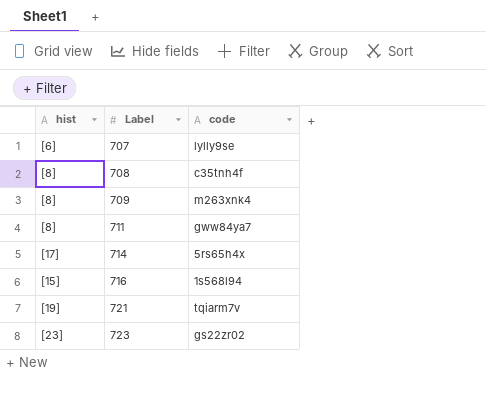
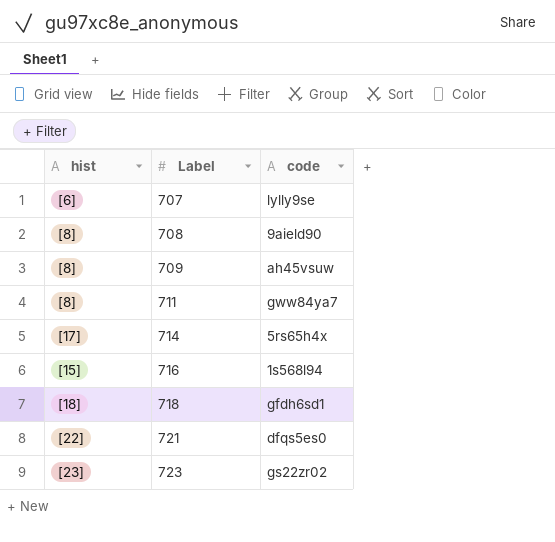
708 | code: c35tnh4f -> 9aield90
709 | code: m263xnk4 -> ah45vsuw
row 718: none -> [18] | gfdh6sd1
721 | hist: [19] -> [22]
721 | code: tqiarm7v -> dfqs5es0

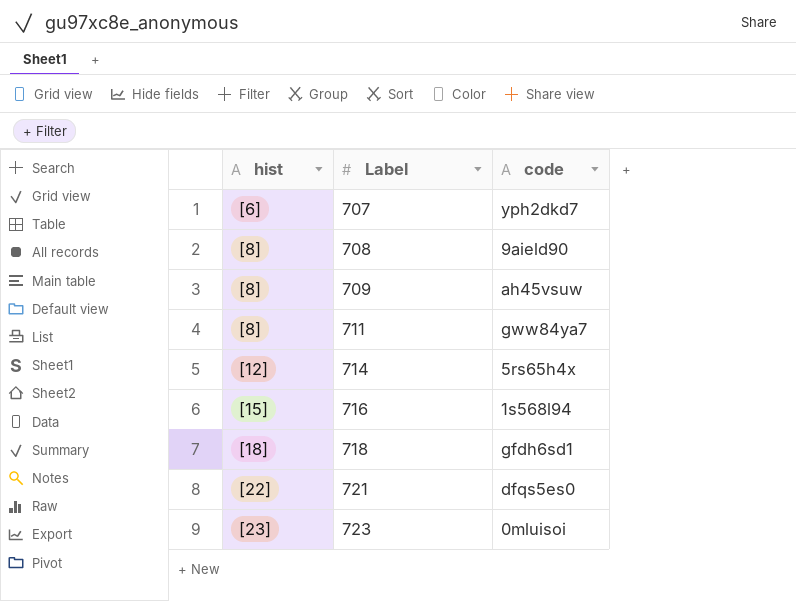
707 | code: lylly9se -> yph2dkd7
714 | hist: [17] -> [12]
723 | code: gs22zr02 -> 0mluisoi

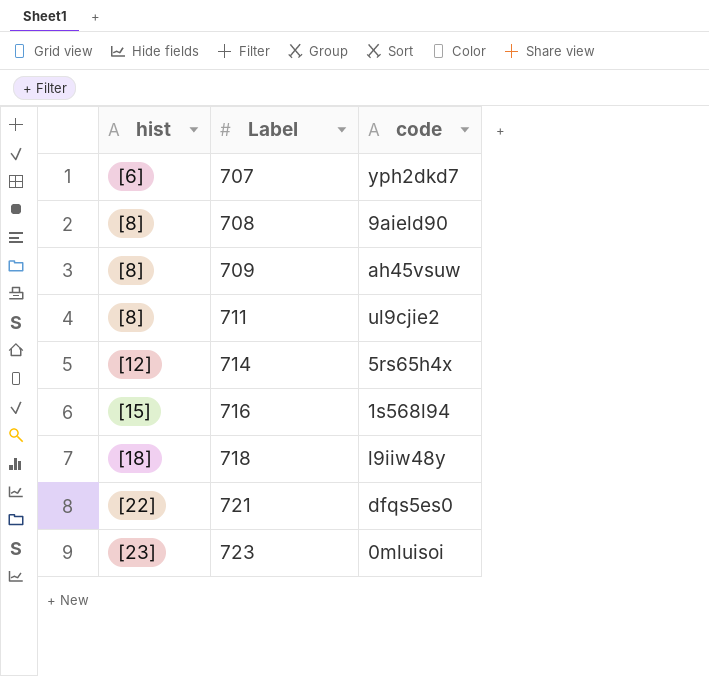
711 | code: gww84ya7 -> ul9cjie2
718 | code: gfdh6sd1 -> l9iiw48y

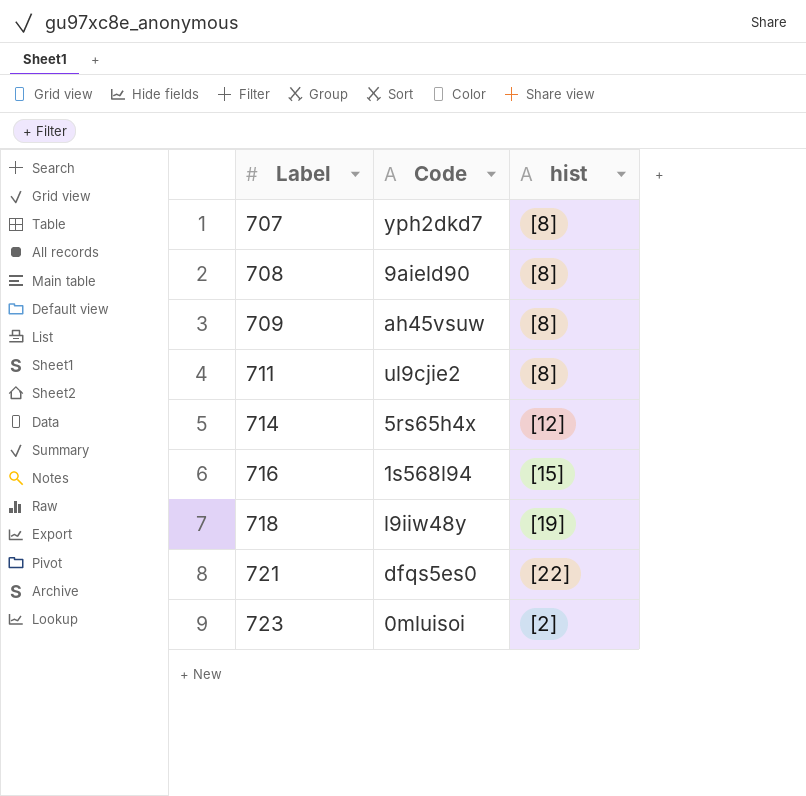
column name: code -> Code
column hist | position: 1 -> 3
707 | hist: [6] -> [8]
718 | hist: [18] -> [19]
723 | hist: [23] -> [2]

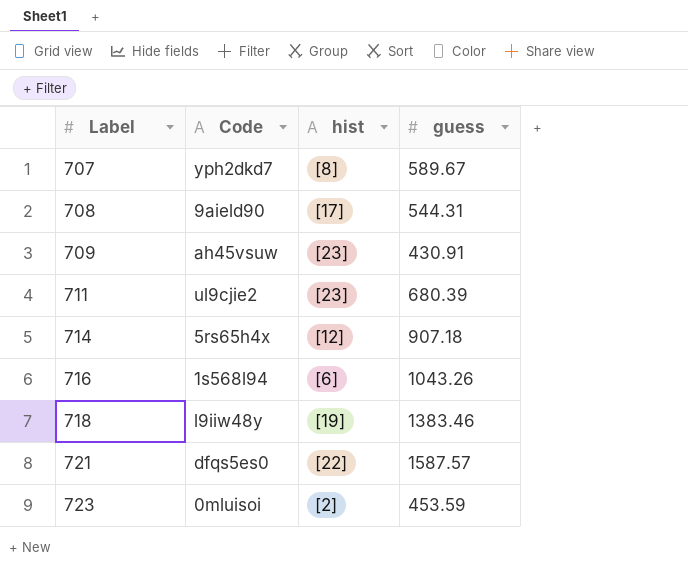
column guess | position: none -> 4
708 | hist: [8] -> [17]
709 | hist: [8] -> [23]
711 | hist: [8] -> [23]
716 | hist: [15] -> [6]

